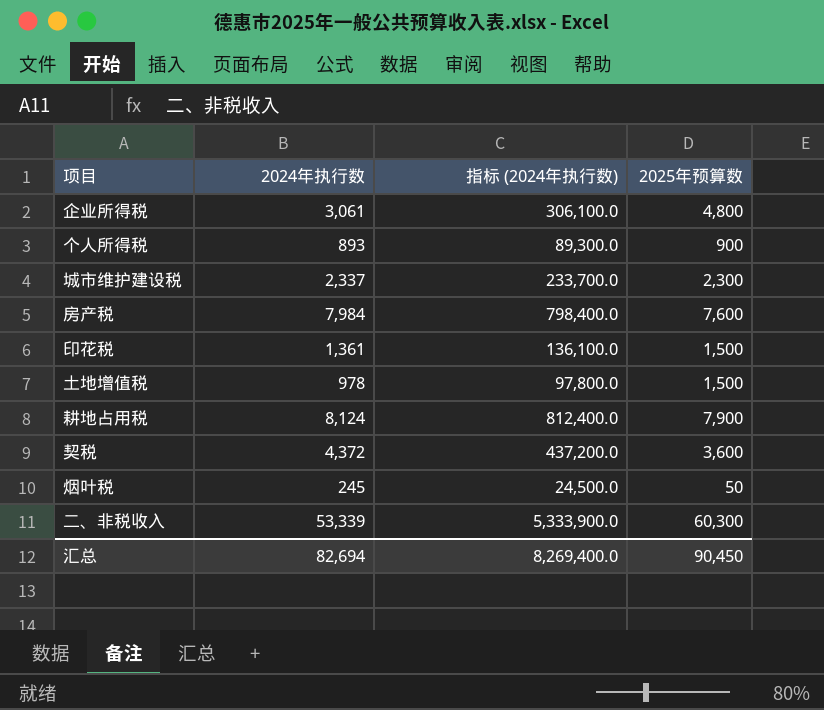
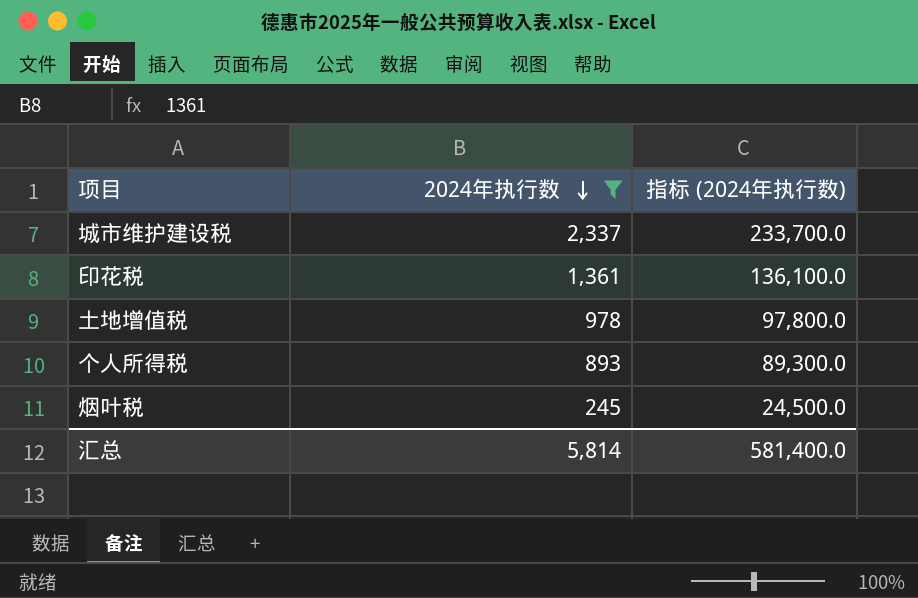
filter: none -> 2024年执行数 <= 2,337
row order: none -> 2024年执行数 descending
column 2025年预算数 | position: 4 -> none
汇总 | 2024年执行数: 82,694 -> 5,814
汇总 | 指标 (2024年执行数): 8,269,400.0 -> 581,400.0

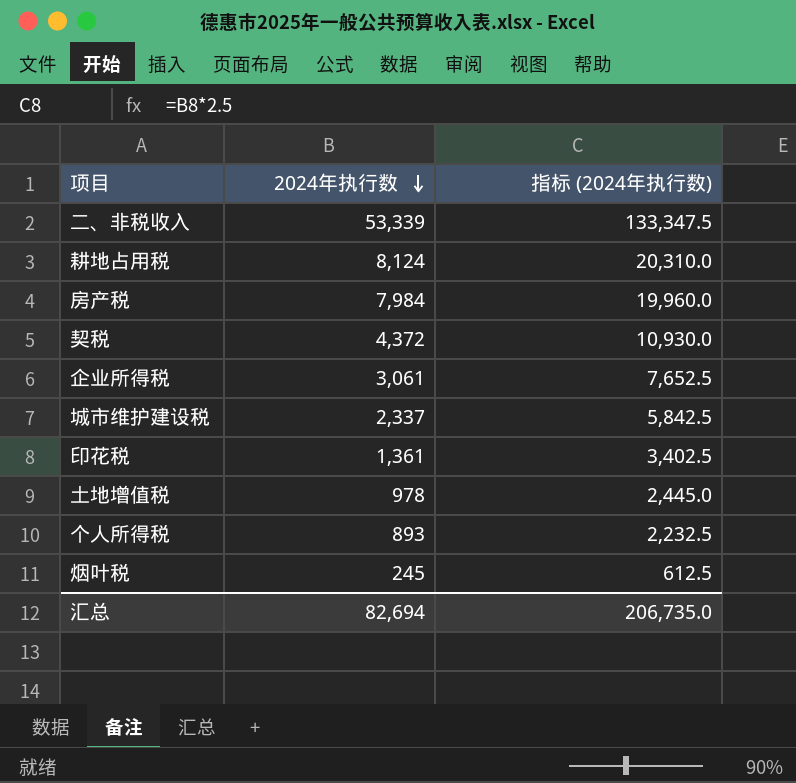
filter: 2024年执行数 <= 2,337 -> none
column 指标 (2024年执行数) | formula: [2024年执行数] * 100 -> [2024年执行数] * 2.5
汇总 | 2024年执行数: 5,814 -> 82,694
汇总 | 指标 (2024年执行数): 581,400.0 -> 206,735.0

